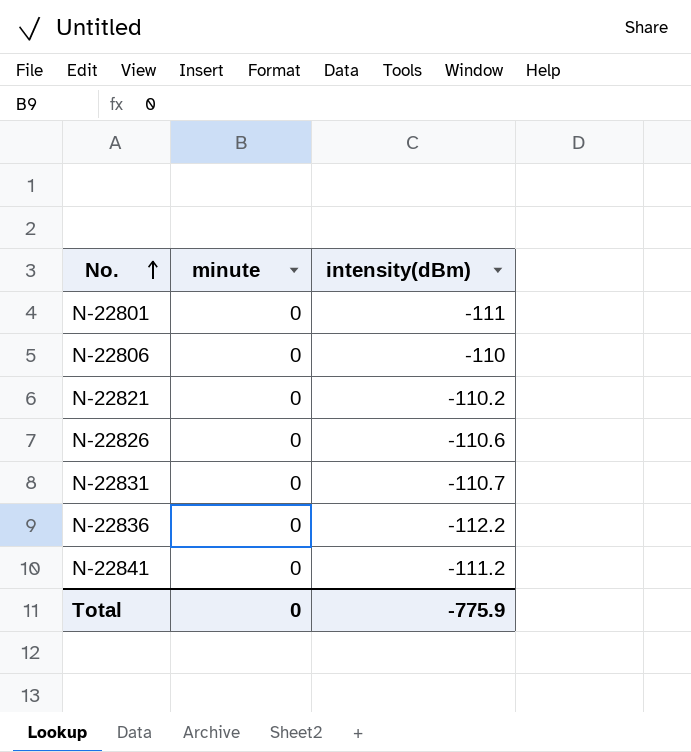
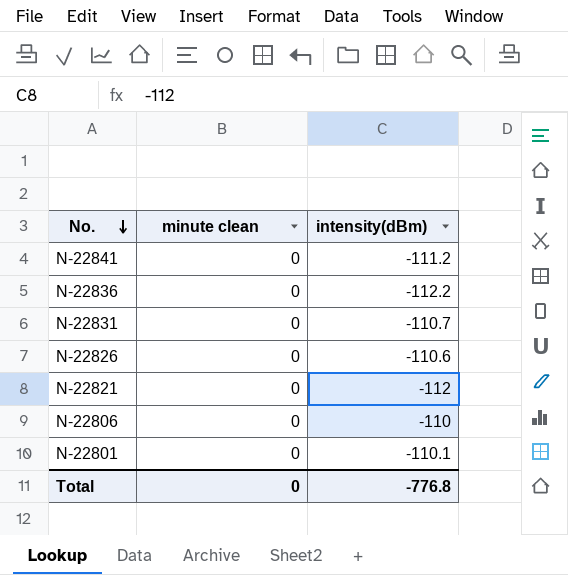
row order: No. ascending -> No. descending
column name: minute -> minute clean
N-22821 | intensity(dBm): -110.2 -> -112
N-22801 | intensity(dBm): -111 -> -110.1
Total | intensity(dBm): -775.9 -> -776.8

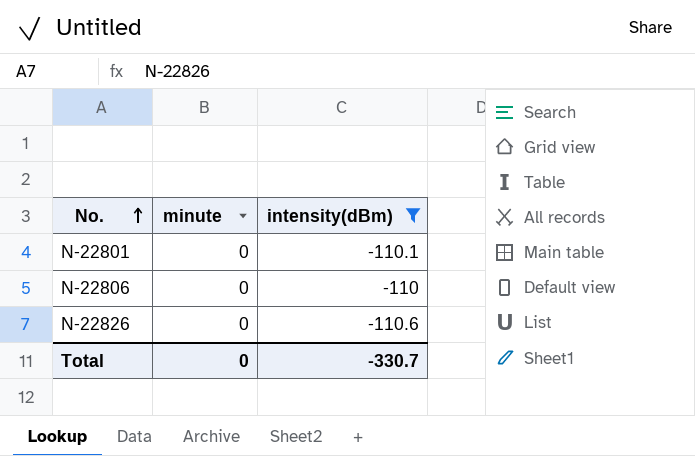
filter: none -> intensity(dBm) >= -110.6
row order: No. descending -> No. ascending
column name: minute clean -> minute
Total | intensity(dBm): -776.8 -> -330.7

